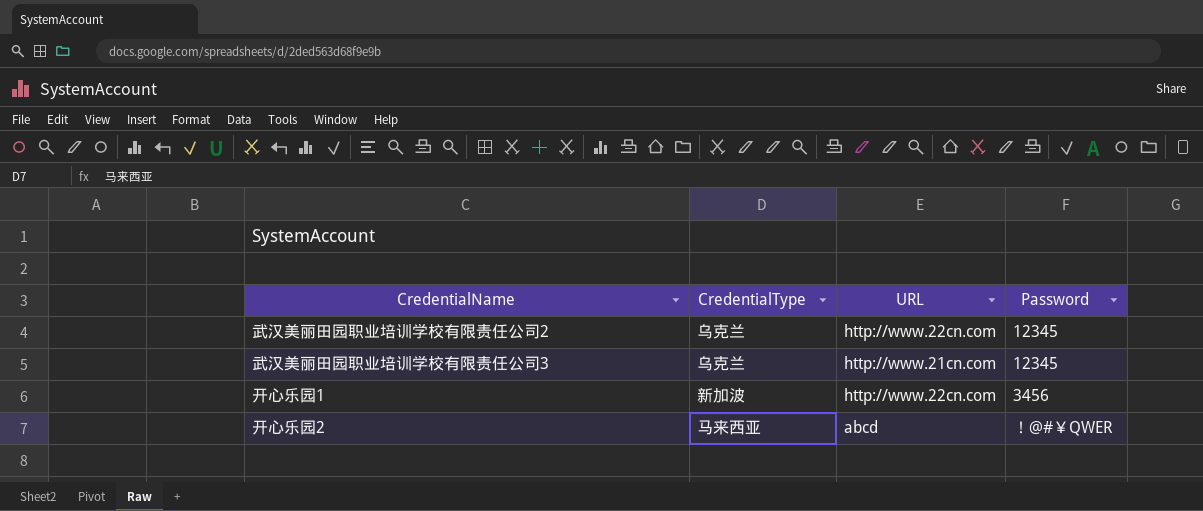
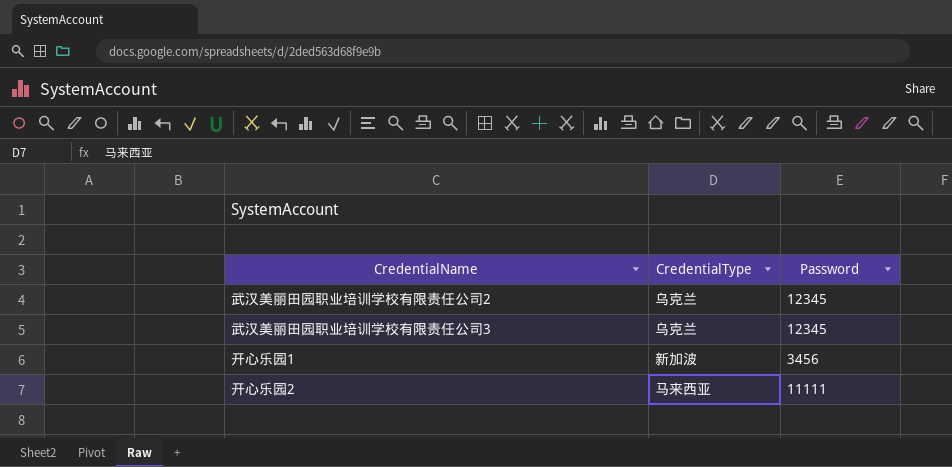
column URL | position: 3 -> none
开心乐园2 | Password: ！@#￥QWER -> 11111

